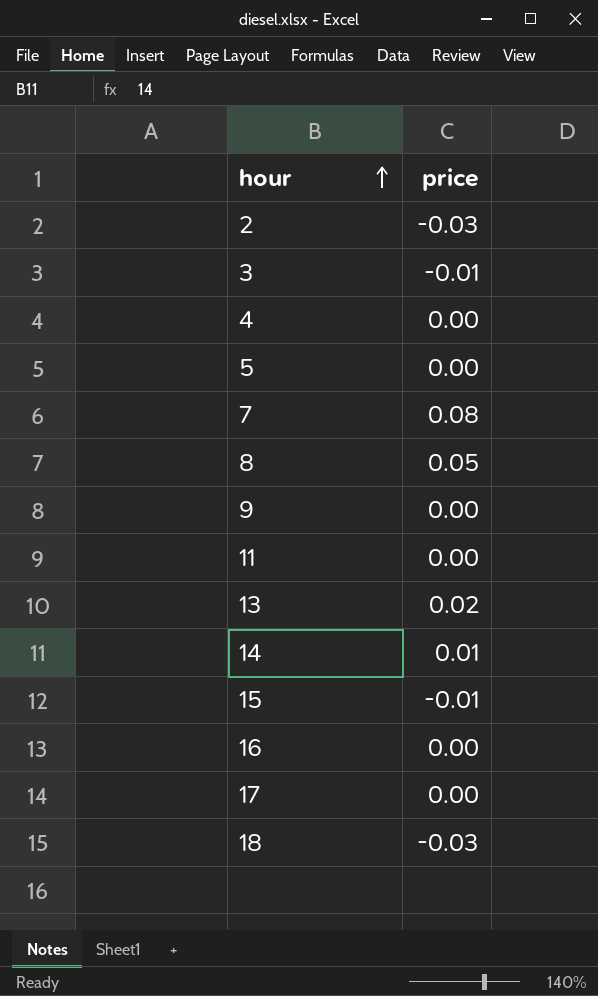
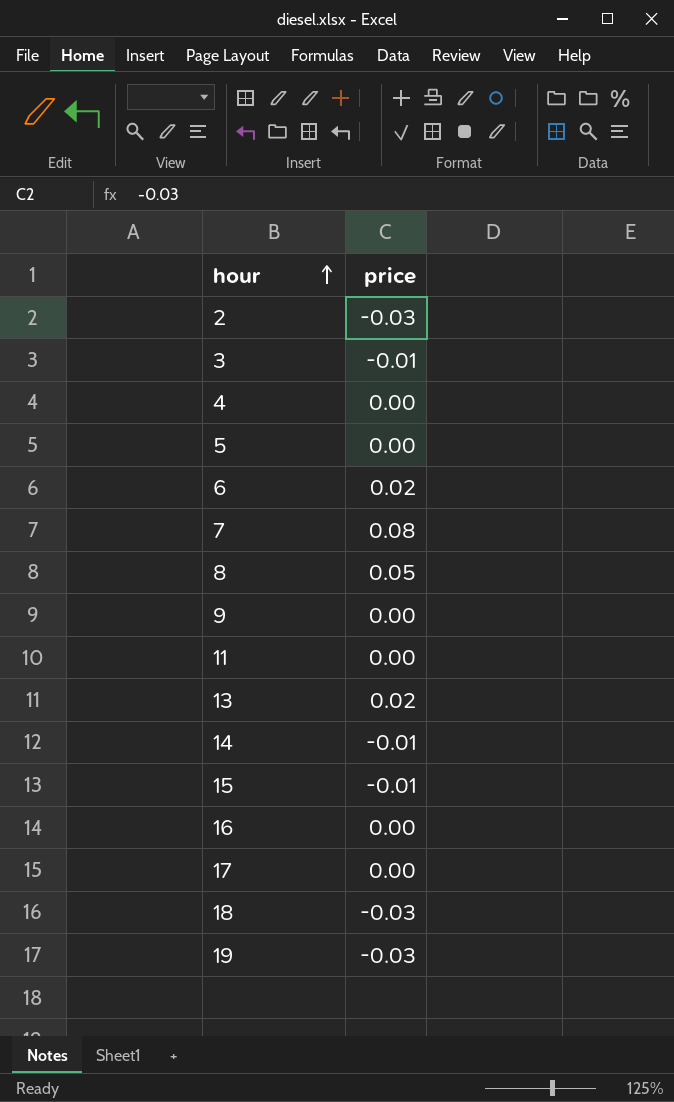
row 6: none -> 0.02
14 | price: 0.01 -> -0.01
row 19: none -> -0.03

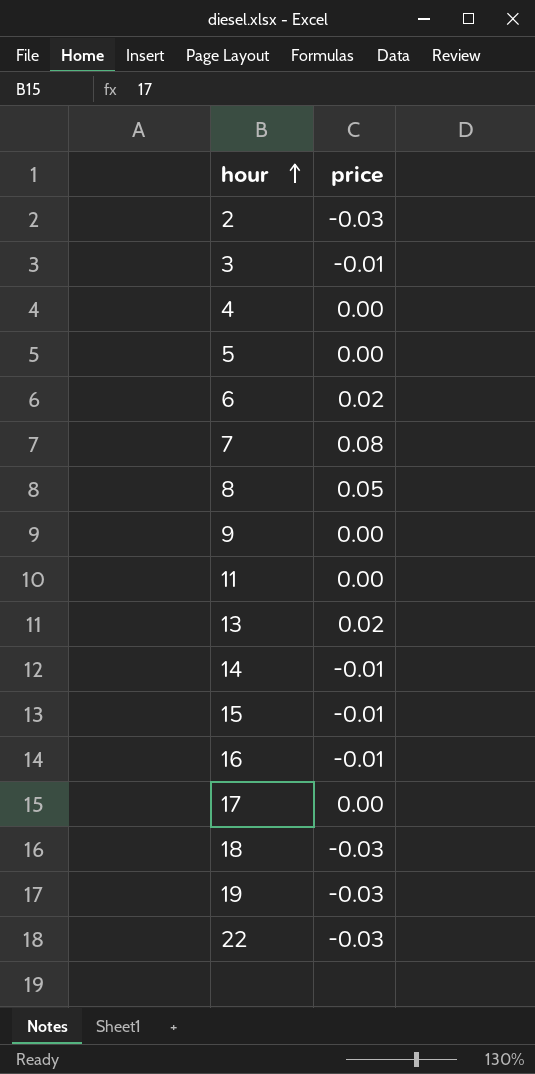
16 | price: 0.00 -> -0.01
row 22: none -> -0.03

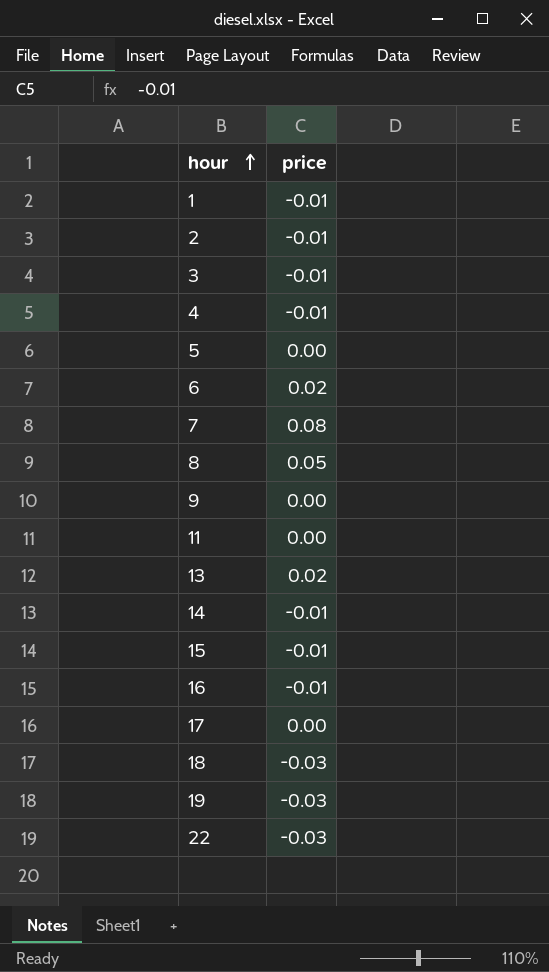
row 1: none -> -0.01
2 | price: -0.03 -> -0.01
4 | price: 0.00 -> -0.01

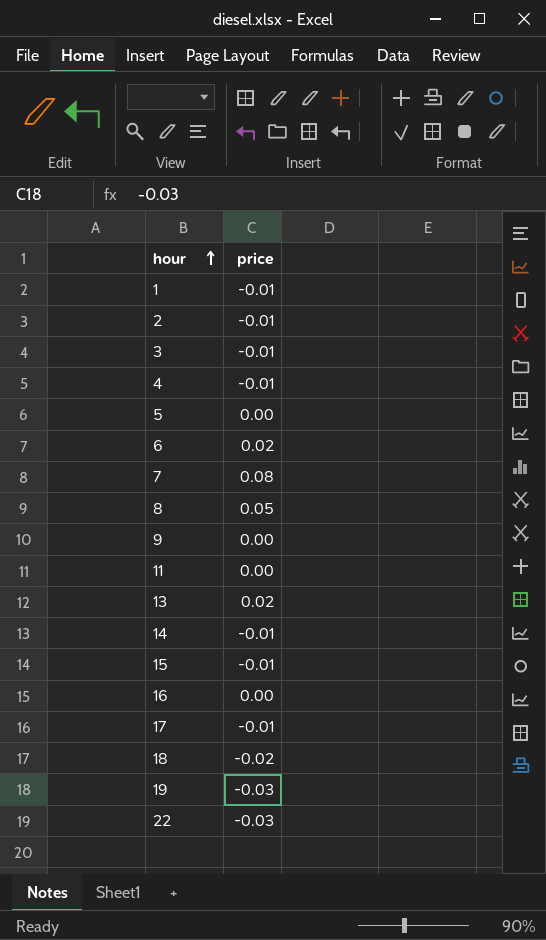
16 | price: -0.01 -> 0.00
17 | price: 0.00 -> -0.01
18 | price: -0.03 -> -0.02

